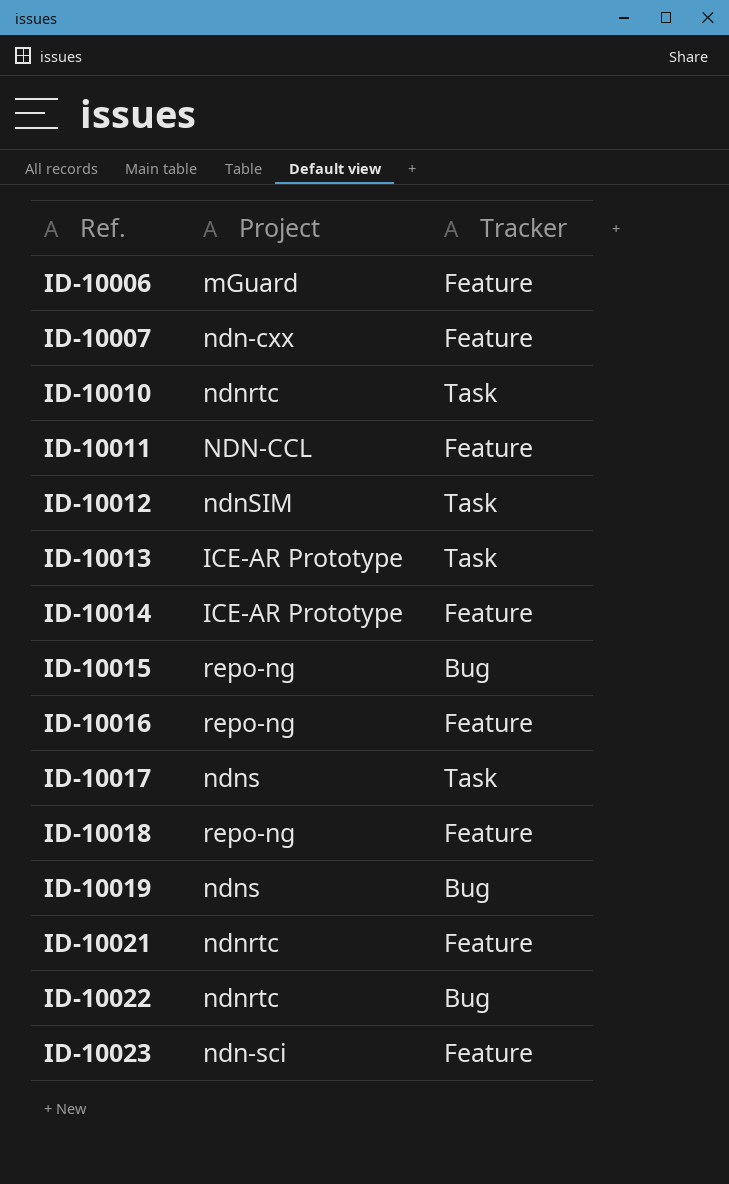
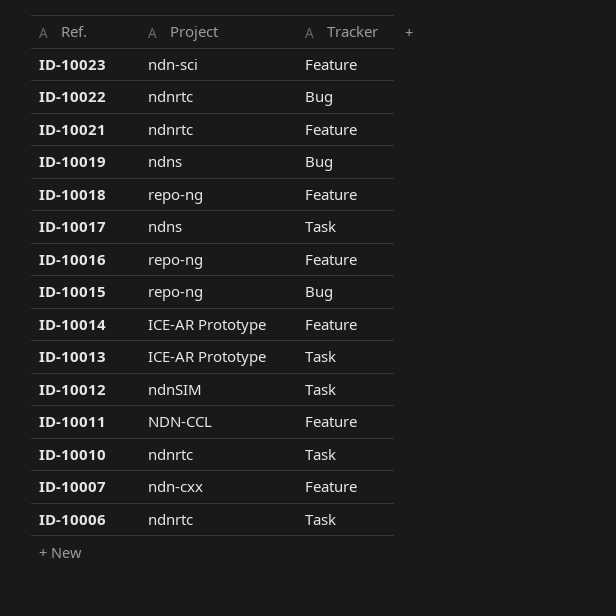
row order: Ref. ascending -> Ref. descending
ID-10006 | Project: mGuard -> ndnrtc
ID-10006 | Tracker: Feature -> Task

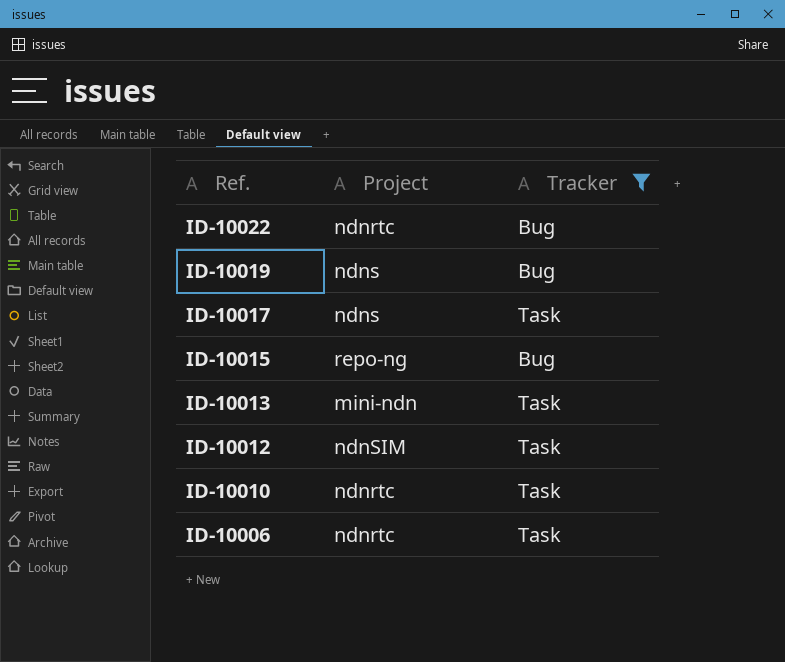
filter: none -> Tracker != Feature
ID-10013 | Project: ICE-AR Prototype -> mini-ndn

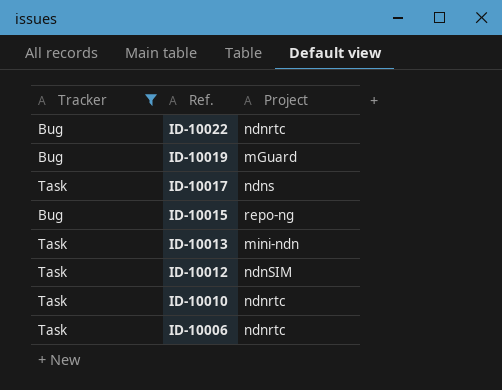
column Tracker | position: 3 -> 1
ID-10019 | Project: ndns -> mGuard

